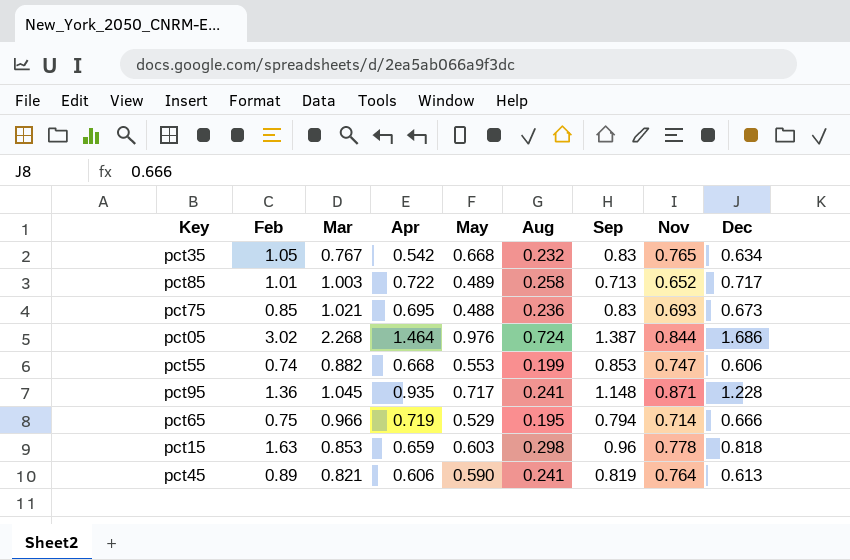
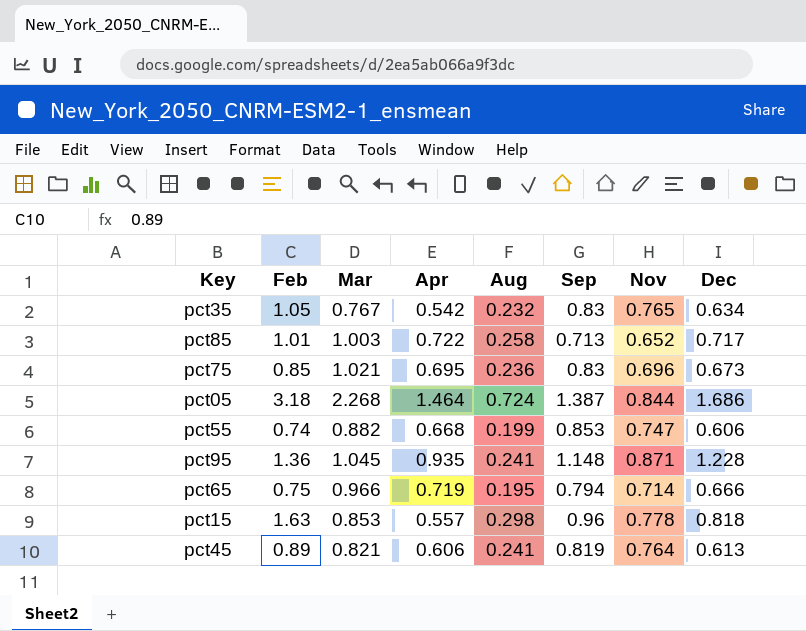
column May | position: 5 -> none
pct75 | Nov: 0.693 -> 0.696
pct05 | Feb: 3.02 -> 3.18
pct15 | Apr: 0.659 -> 0.557

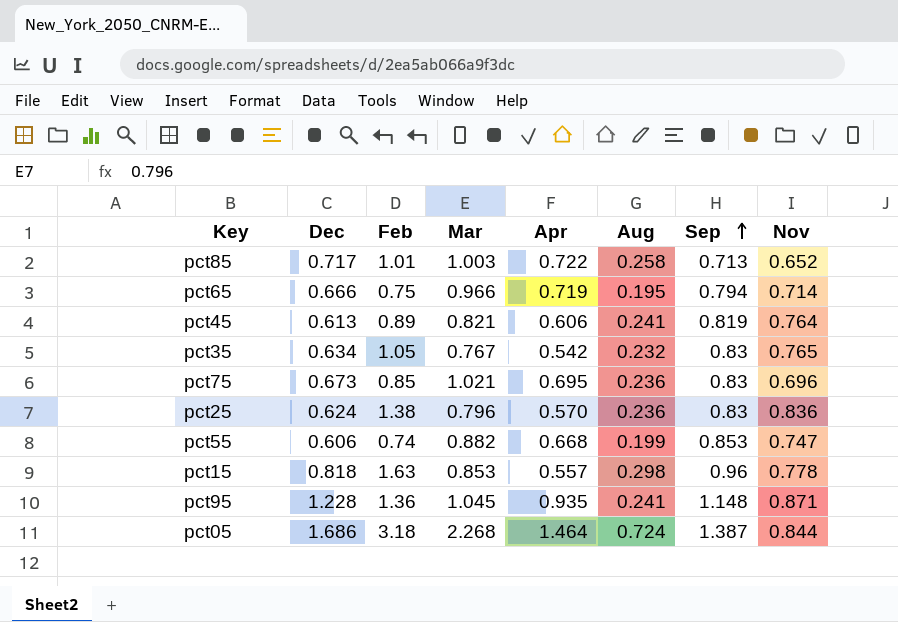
row order: none -> Sep ascending
column Dec | position: 8 -> 2
row pct25: none -> 0.624 | 1.38 | 0.796 | 0.570 | 0.236 | 0.83 | 0.836

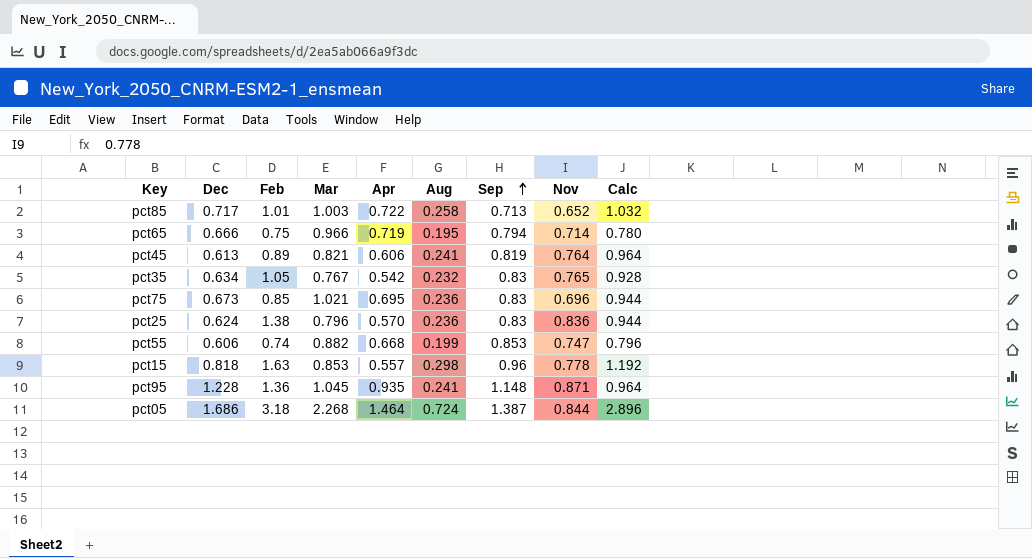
column Calc | formula: none -> [Aug] * 4

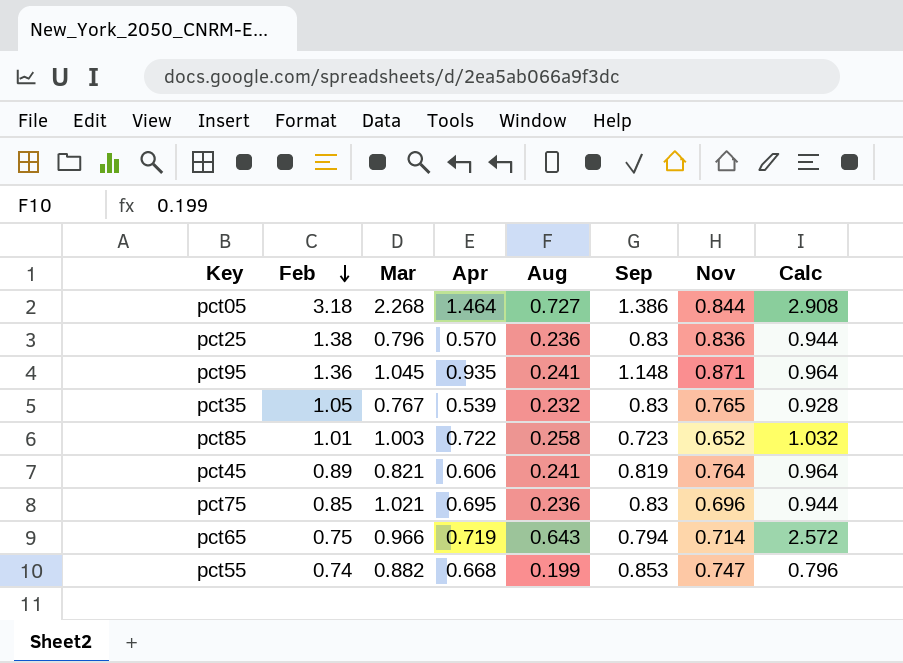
row order: Sep ascending -> Feb descending
column Dec | position: 2 -> none
row pct15: 0.818 | 1.63 | 0.853 | 0.557 | 0.298 | 0.96 | 0.778 | 1.192 -> none
pct05 | Aug: 0.724 -> 0.727
pct05 | Sep: 1.387 -> 1.386
pct05 | Calc: 2.896 -> 2.908
pct35 | Apr: 0.542 -> 0.539
pct85 | Sep: 0.713 -> 0.723
pct65 | Aug: 0.195 -> 0.643
pct65 | Calc: 0.780 -> 2.572

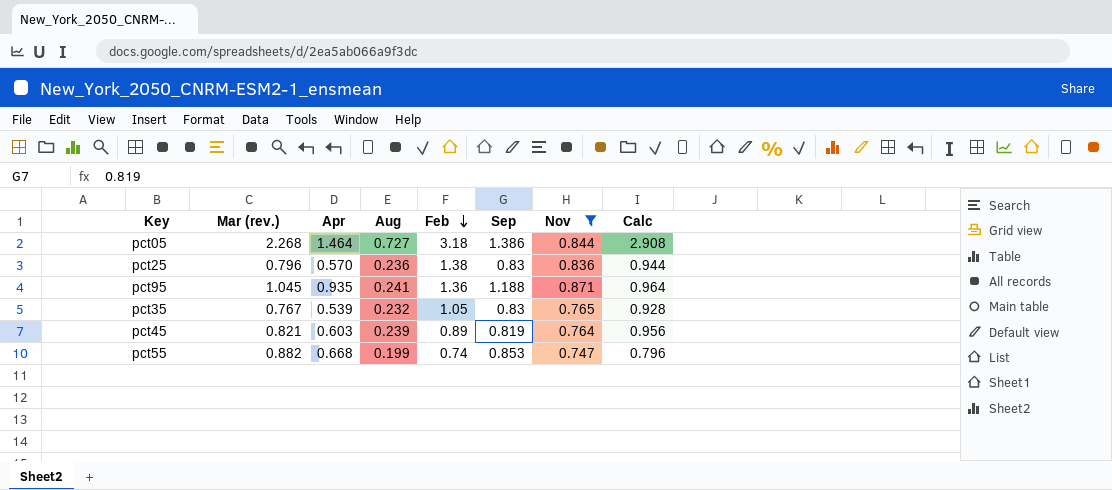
filter: none -> Nov >= 0.747
column name: Mar -> Mar (rev.)
column Feb | position: 2 -> 5
pct95 | Sep: 1.148 -> 1.188
pct45 | Apr: 0.606 -> 0.603
pct45 | Aug: 0.241 -> 0.239
pct45 | Calc: 0.964 -> 0.956

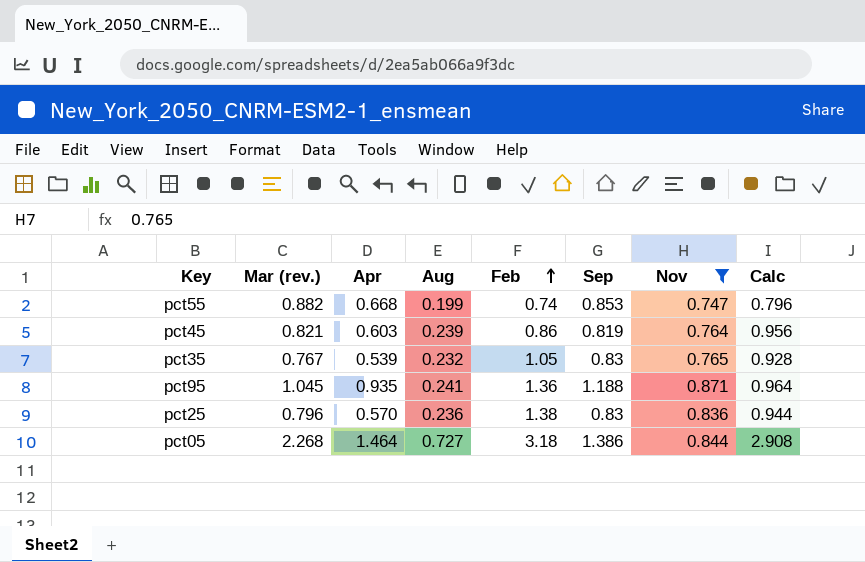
row order: Feb descending -> Feb ascending
pct45 | Feb: 0.89 -> 0.86

